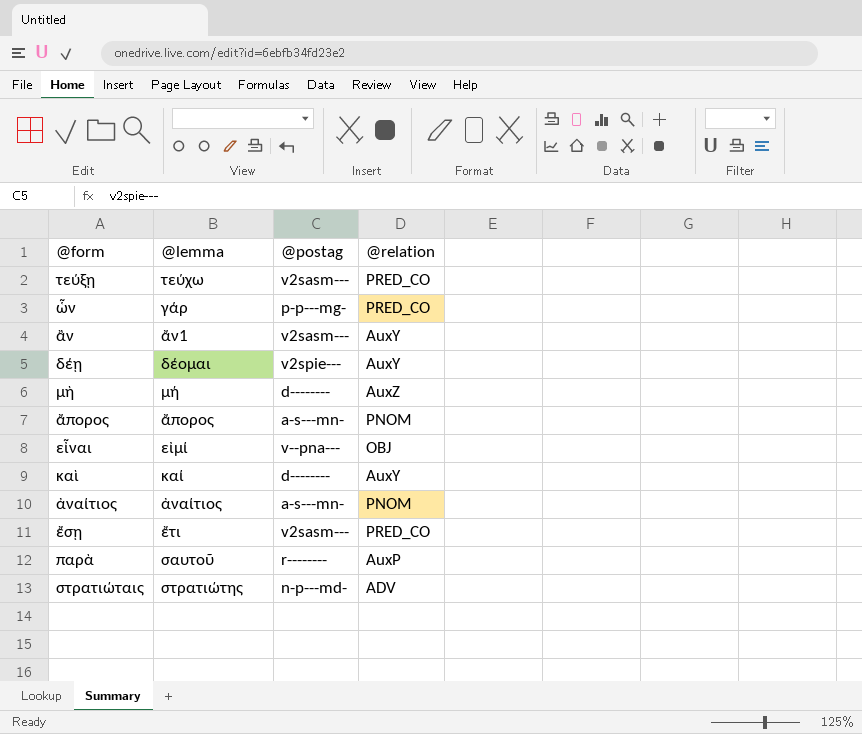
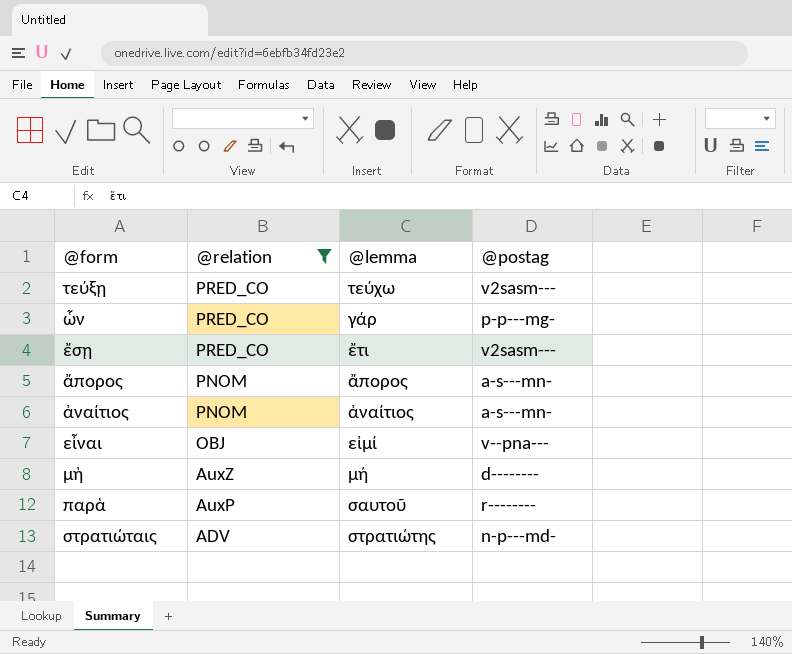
filter: none -> @relation != AuxY
row order: none -> @relation descending
column @relation | position: 4 -> 2

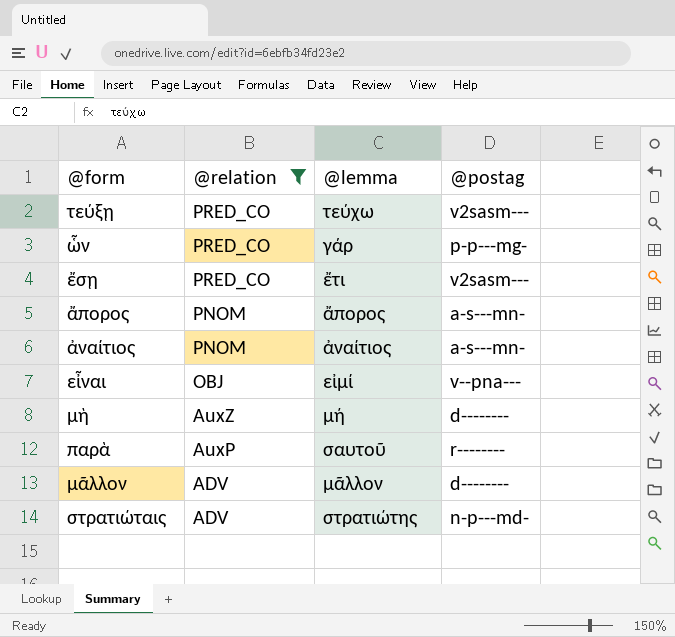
row μᾶλλον: none -> ADV | μᾶλλον | d--------

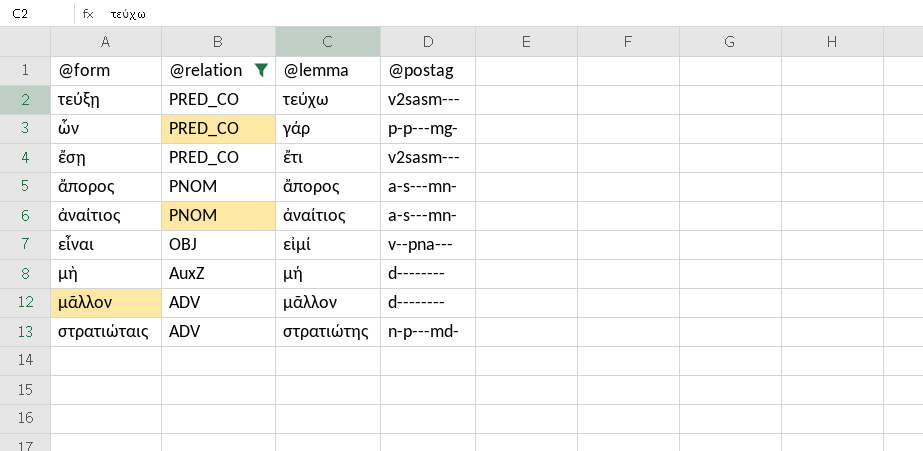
row παρὰ: AuxP | σαυτοῦ | r-------- -> none

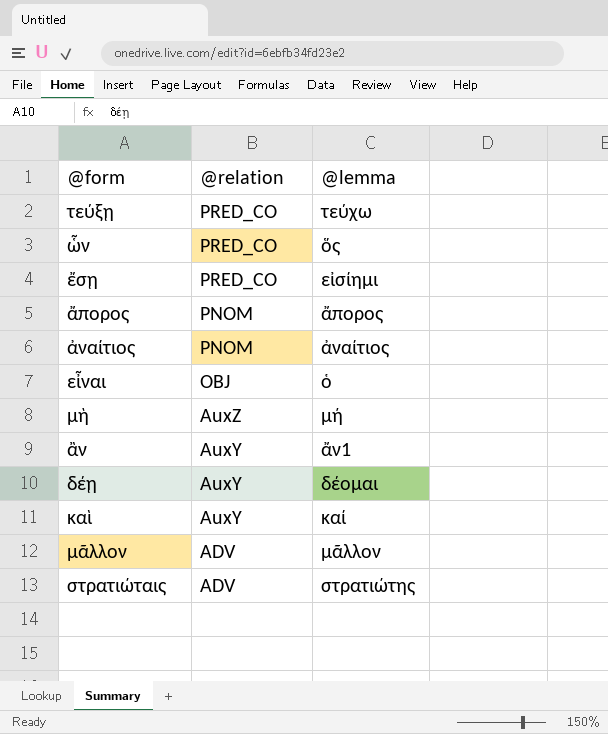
filter: @relation != AuxY -> none
column @postag | position: 4 -> none
ὧν | @lemma: γάρ -> ὅς
ἔσῃ | @lemma: ἔτι -> εἰσίημι
εἶναι | @lemma: εἰμί -> ὁ

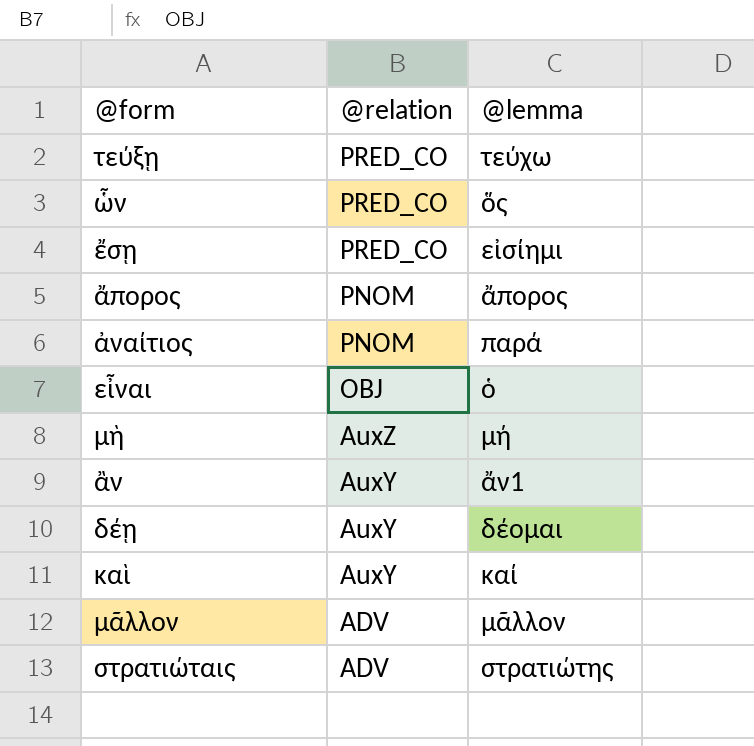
ἀναίτιος | @lemma: ἀναίτιος -> παρά

